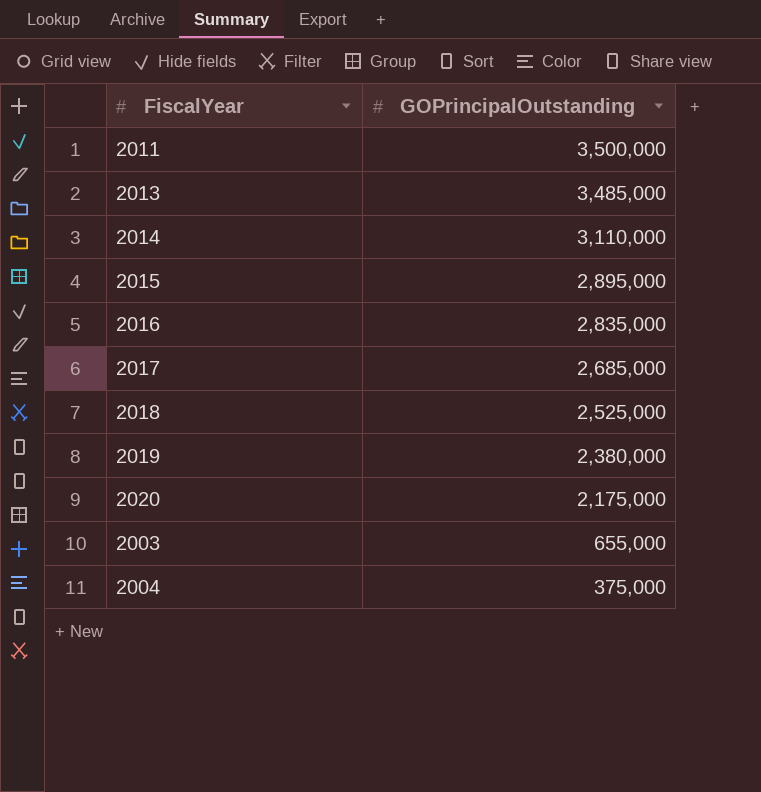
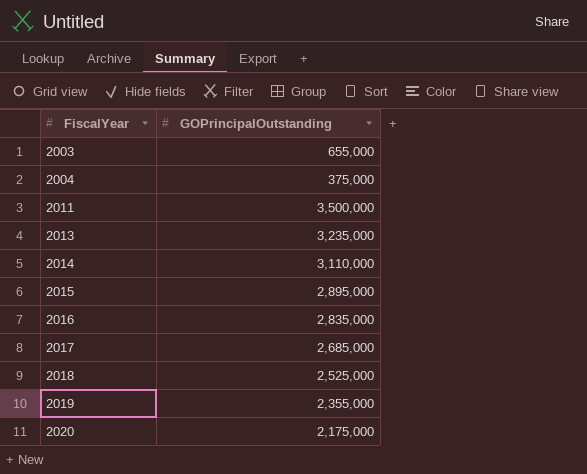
row order: GOPrincipalOutstanding descending -> FiscalYear ascending
2013 | GOPrincipalOutstanding: 3,485,000 -> 3,235,000
2019 | GOPrincipalOutstanding: 2,380,000 -> 2,355,000

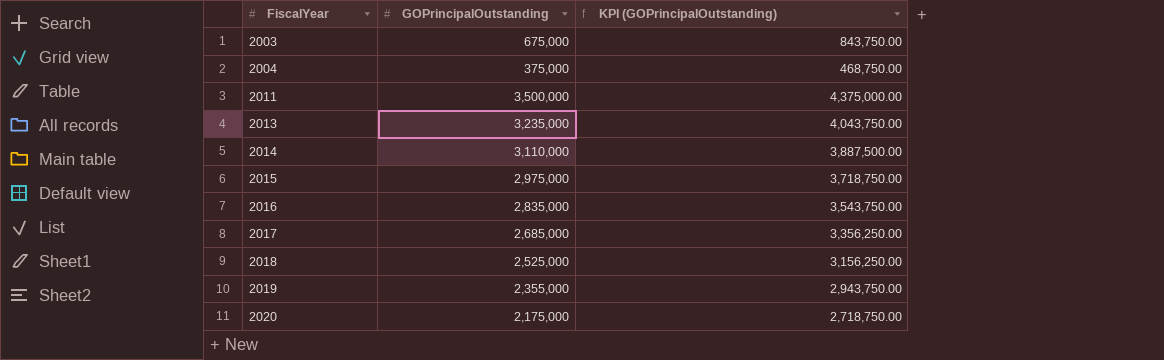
column KPI (GOPrincipalOutstanding) | formula: none -> [GOPrincipalOutstanding] * 1.25
2003 | GOPrincipalOutstanding: 655,000 -> 675,000
2015 | GOPrincipalOutstanding: 2,895,000 -> 2,975,000

